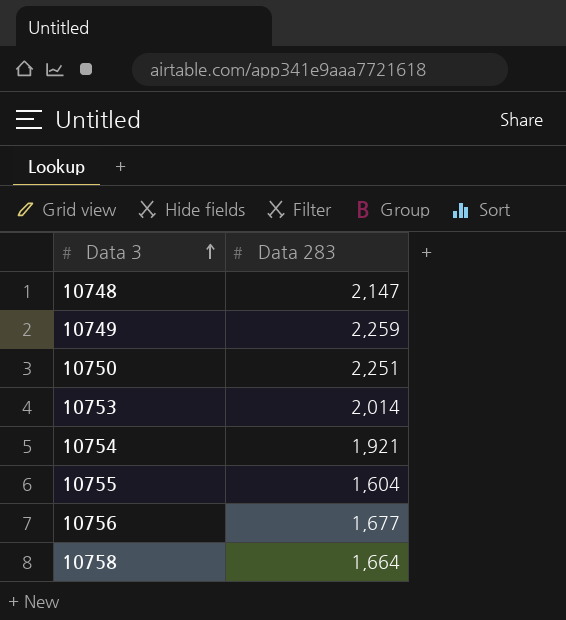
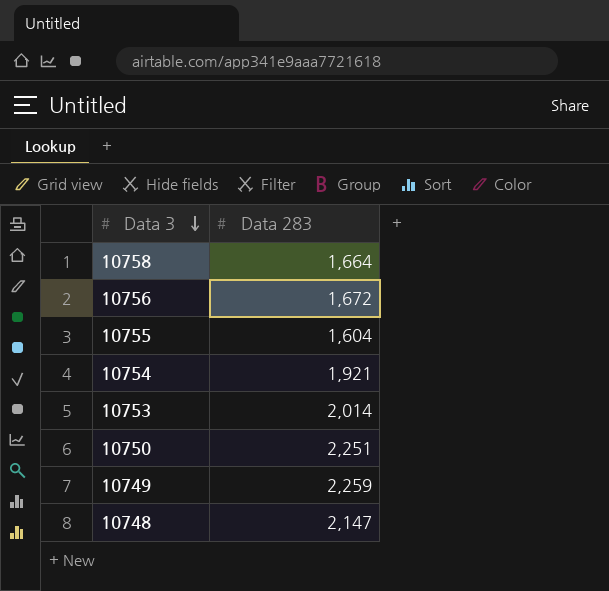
row order: Data 3 ascending -> Data 3 descending
10756 | Data 283: 1,677 -> 1,672

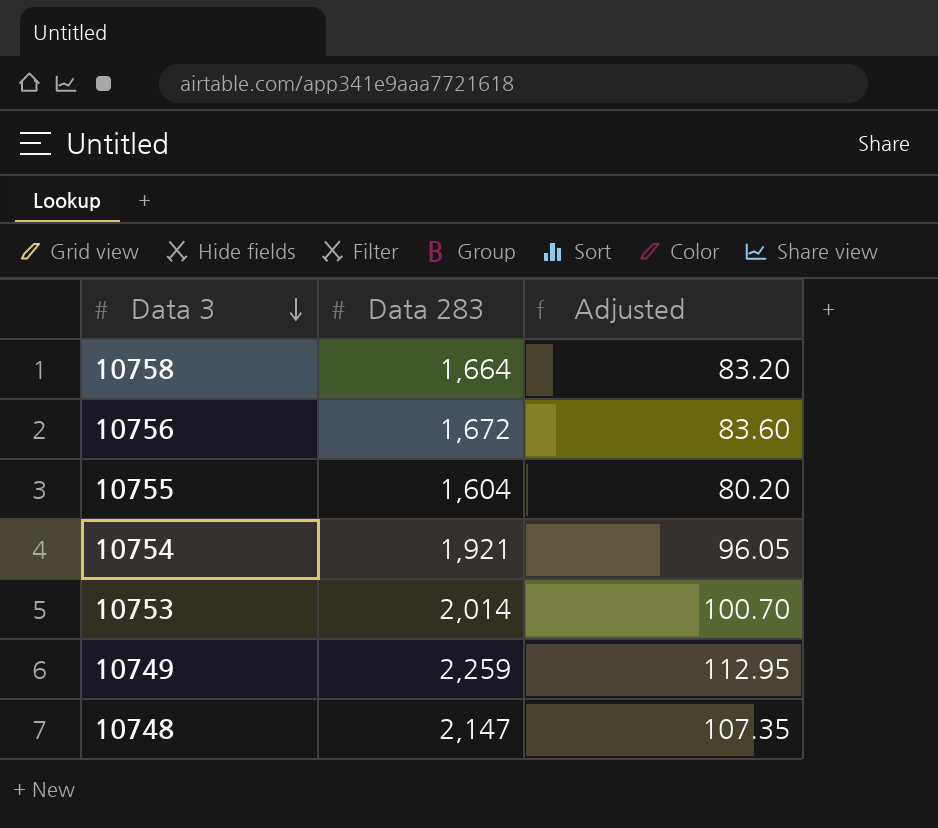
column Adjusted | formula: none -> [Data 283] * 0.05
row 10750: 2,251 -> none

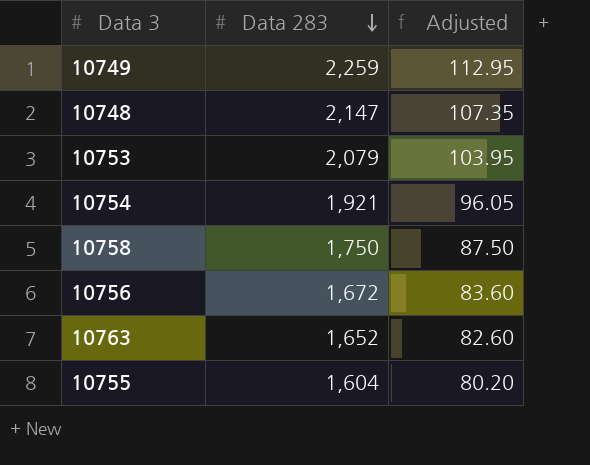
row order: Data 3 descending -> Data 283 descending
10753 | Data 283: 2,014 -> 2,079
10753 | Adjusted: 100.70 -> 103.95
10758 | Data 283: 1,664 -> 1,750
10758 | Adjusted: 83.20 -> 87.50
row 10763: none -> 1,652 | 82.60

